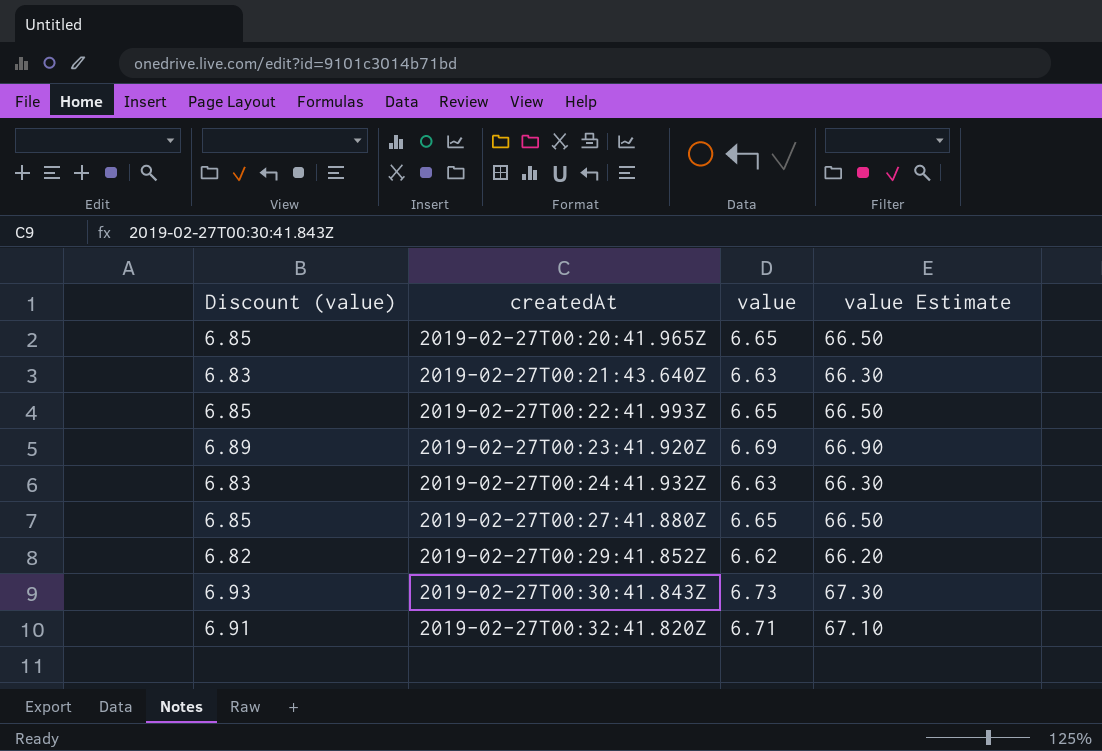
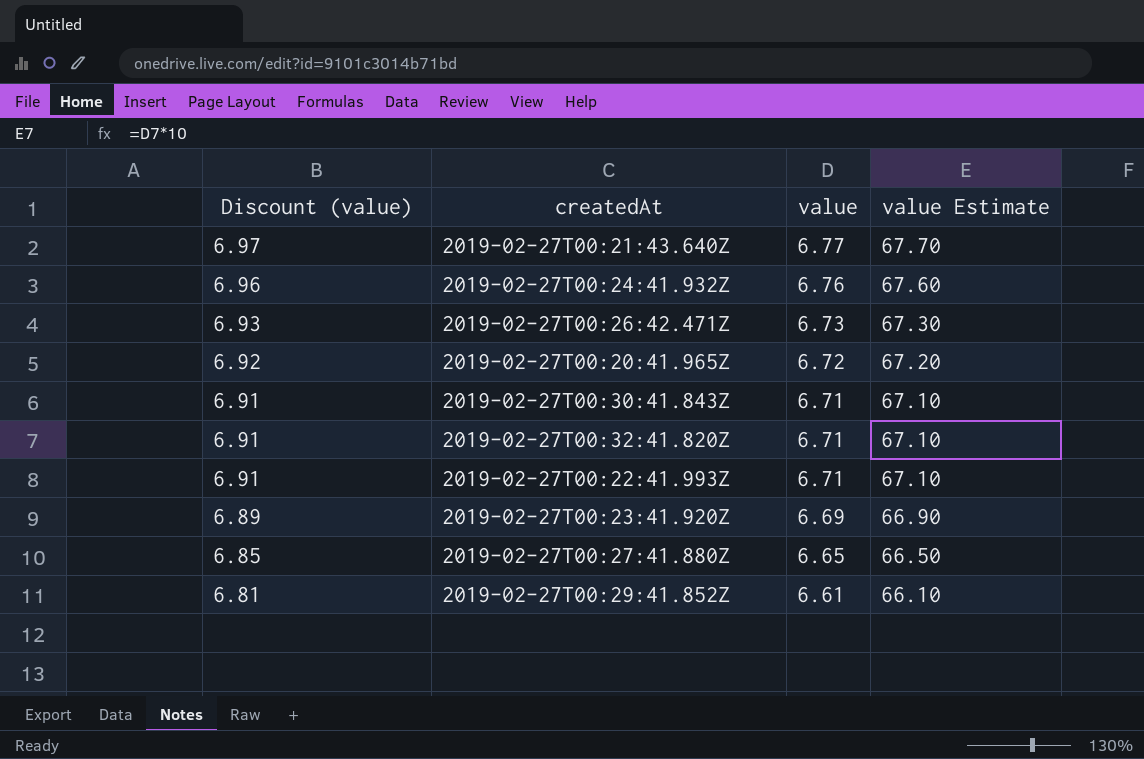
row order: createdAt ascending -> Discount (value) descending
2019-02-27T00:21:43.640Z | Discount (value): 6.83 -> 6.97
2019-02-27T00:21:43.640Z | value: 6.63 -> 6.77
2019-02-27T00:21:43.640Z | value Estimate: 66.30 -> 67.70
2019-02-27T00:24:41.932Z | Discount (value): 6.83 -> 6.96
2019-02-27T00:24:41.932Z | value: 6.63 -> 6.76
2019-02-27T00:24:41.932Z | value Estimate: 66.30 -> 67.60
row 2019-02-27T00:26:42.471Z: none -> 6.93 | 6.73 | 67.30
2019-02-27T00:20:41.965Z | Discount (value): 6.85 -> 6.92
2019-02-27T00:20:41.965Z | value: 6.65 -> 6.72
2019-02-27T00:20:41.965Z | value Estimate: 66.50 -> 67.20
2019-02-27T00:30:41.843Z | Discount (value): 6.93 -> 6.91
2019-02-27T00:30:41.843Z | value: 6.73 -> 6.71
2019-02-27T00:30:41.843Z | value Estimate: 67.30 -> 67.10
2019-02-27T00:22:41.993Z | Discount (value): 6.85 -> 6.91
2019-02-27T00:22:41.993Z | value: 6.65 -> 6.71
2019-02-27T00:22:41.993Z | value Estimate: 66.50 -> 67.10
2019-02-27T00:29:41.852Z | Discount (value): 6.82 -> 6.81
2019-02-27T00:29:41.852Z | value: 6.62 -> 6.61
2019-02-27T00:29:41.852Z | value Estimate: 66.20 -> 66.10

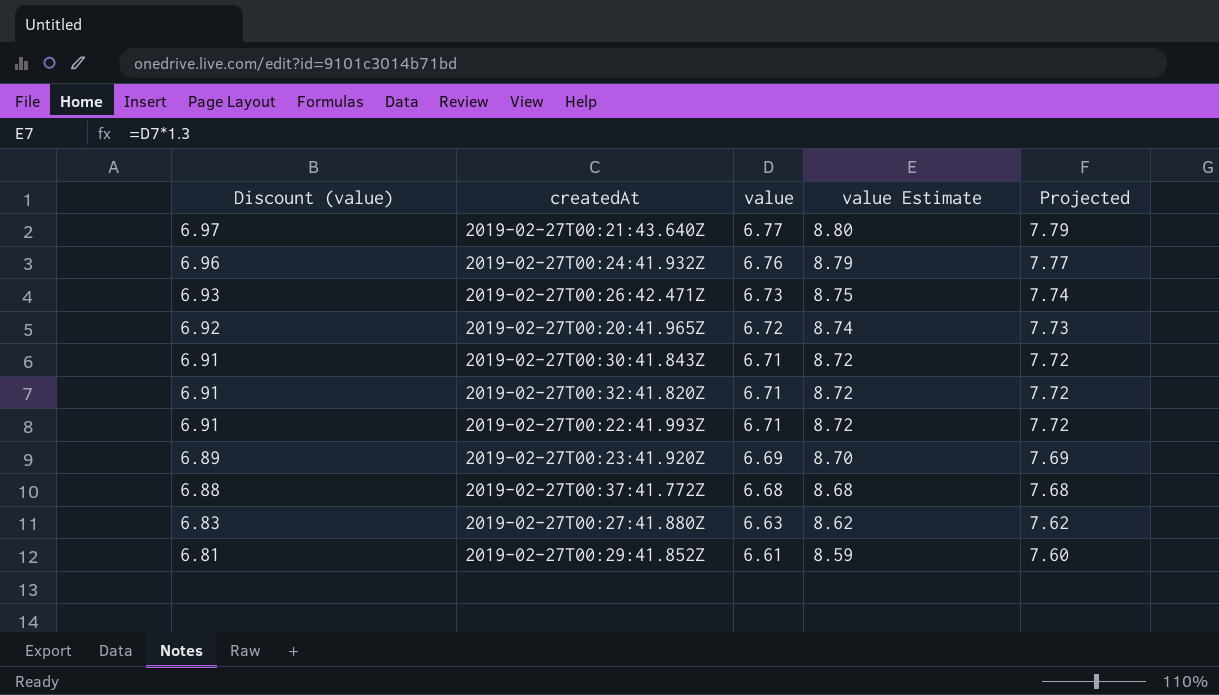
column value Estimate | formula: [value] * 10 -> [value] * 1.3
column Projected | formula: none -> [value] * 1.15
row 2019-02-27T00:37:41.772Z: none -> 6.88 | 6.68 | 8.68 | 7.68
2019-02-27T00:27:41.880Z | Discount (value): 6.85 -> 6.83
2019-02-27T00:27:41.880Z | value: 6.65 -> 6.63

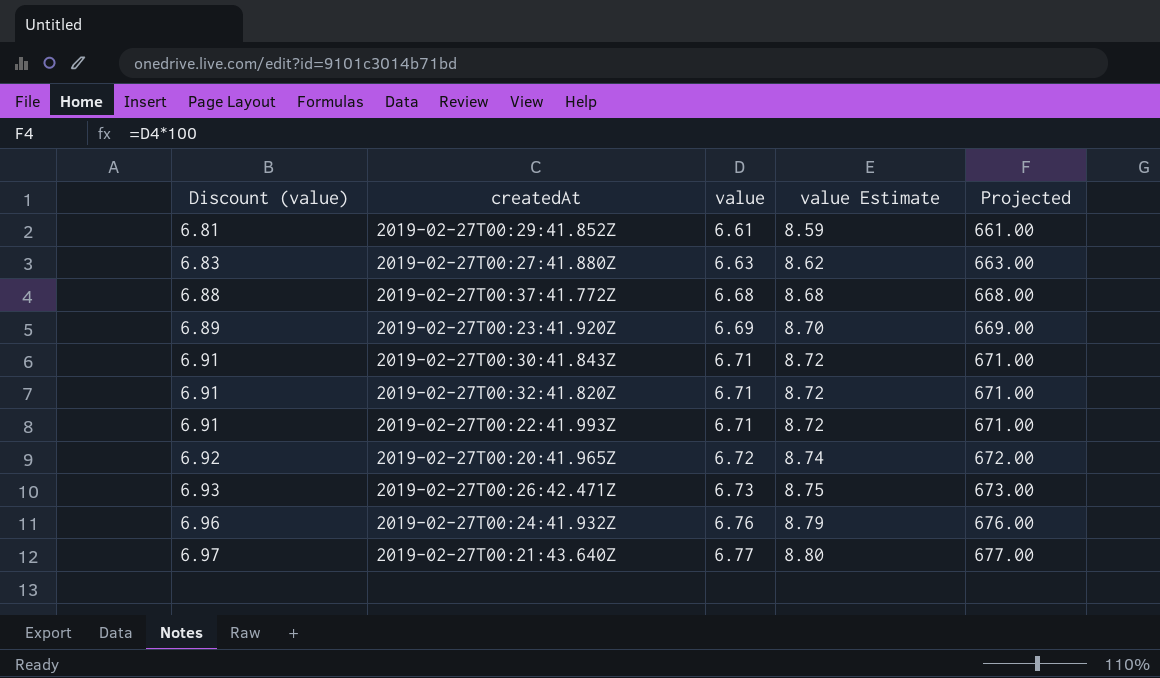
row order: Discount (value) descending -> Discount (value) ascending
column Projected | formula: [value] * 1.15 -> [value] * 100

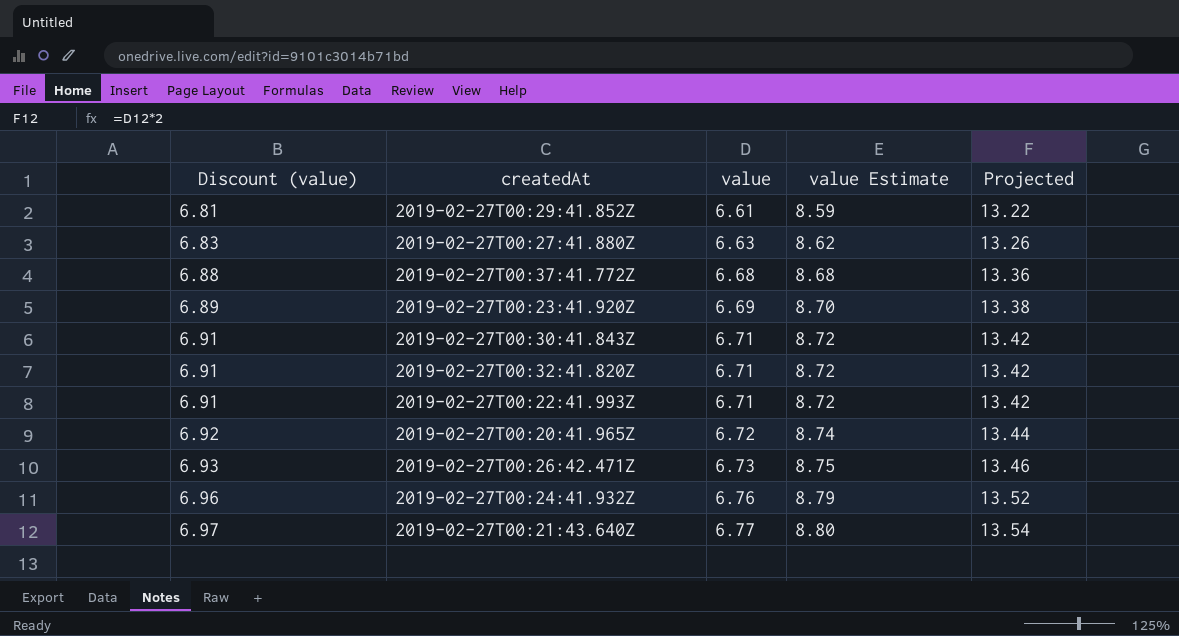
column Projected | formula: [value] * 100 -> [value] * 2

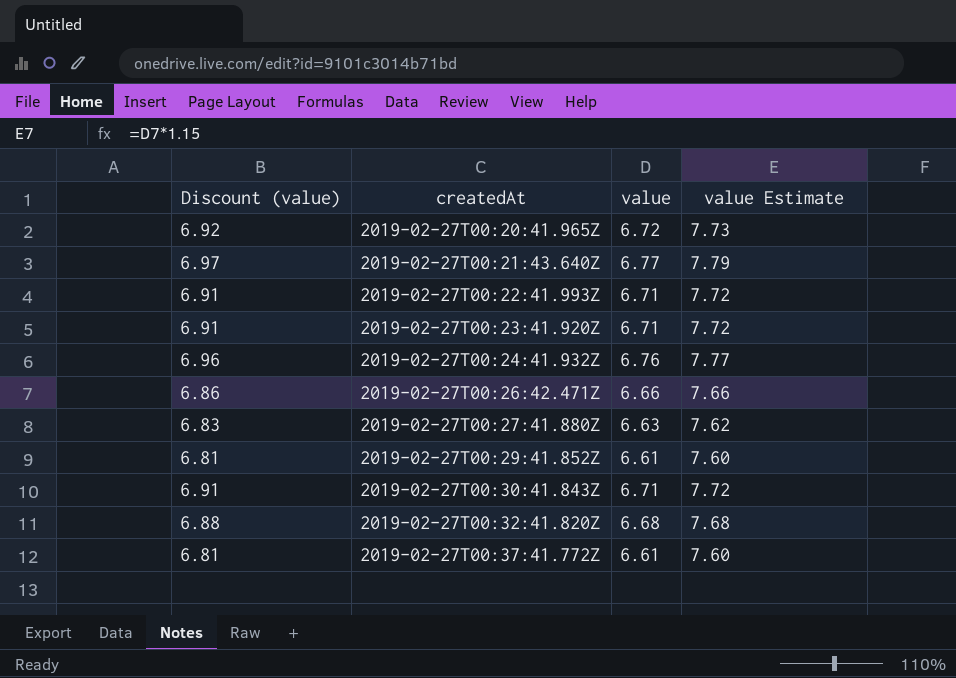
row order: Discount (value) ascending -> createdAt ascending
column Projected | formula: [value] * 2 -> none
column value Estimate | formula: [value] * 1.3 -> [value] * 1.15
2019-02-27T00:23:41.920Z | Discount (value): 6.89 -> 6.91
2019-02-27T00:23:41.920Z | value: 6.69 -> 6.71
2019-02-27T00:26:42.471Z | Discount (value): 6.93 -> 6.86
2019-02-27T00:26:42.471Z | value: 6.73 -> 6.66
2019-02-27T00:32:41.820Z | Discount (value): 6.91 -> 6.88
2019-02-27T00:32:41.820Z | value: 6.71 -> 6.68
2019-02-27T00:37:41.772Z | Discount (value): 6.88 -> 6.81
2019-02-27T00:37:41.772Z | value: 6.68 -> 6.61

